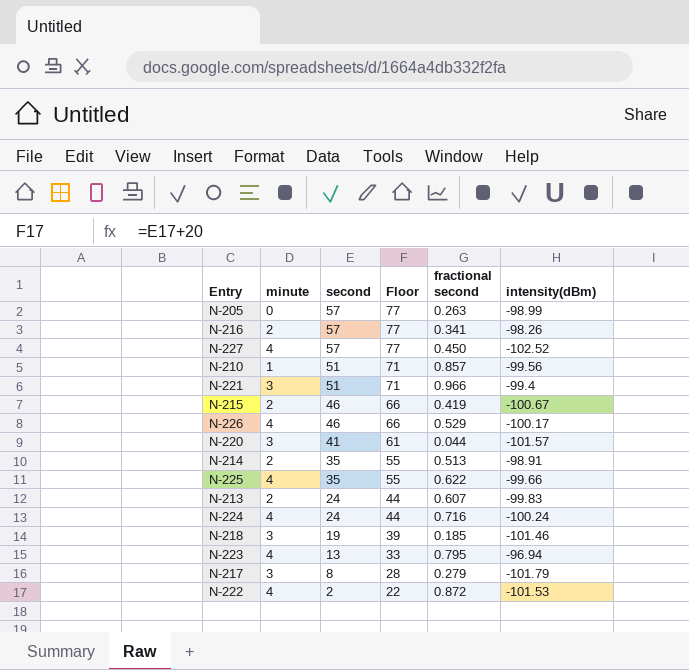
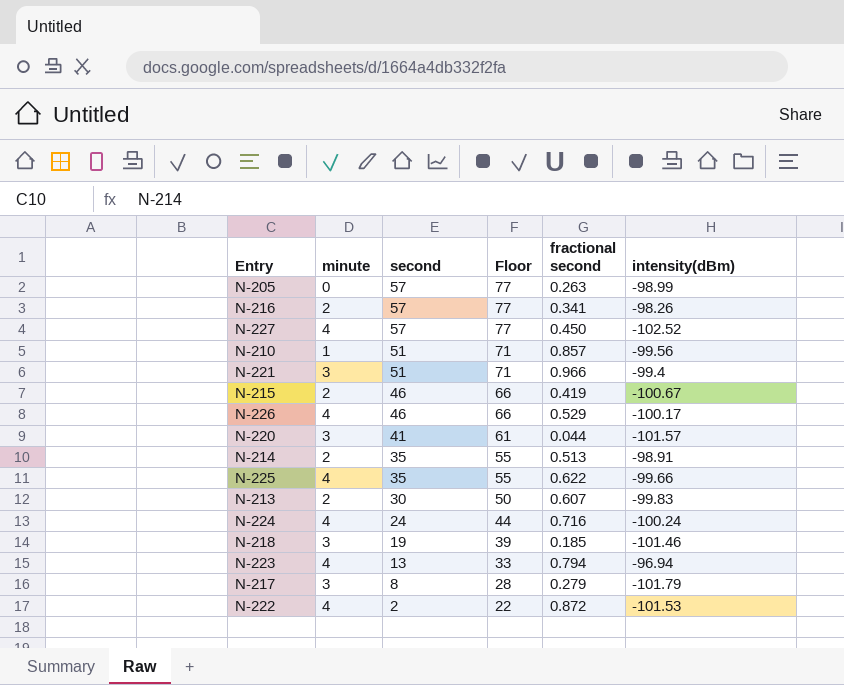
N-213 | second: 24 -> 30
N-213 | Floor: 44 -> 50
N-223 | fractional second: 0.795 -> 0.794

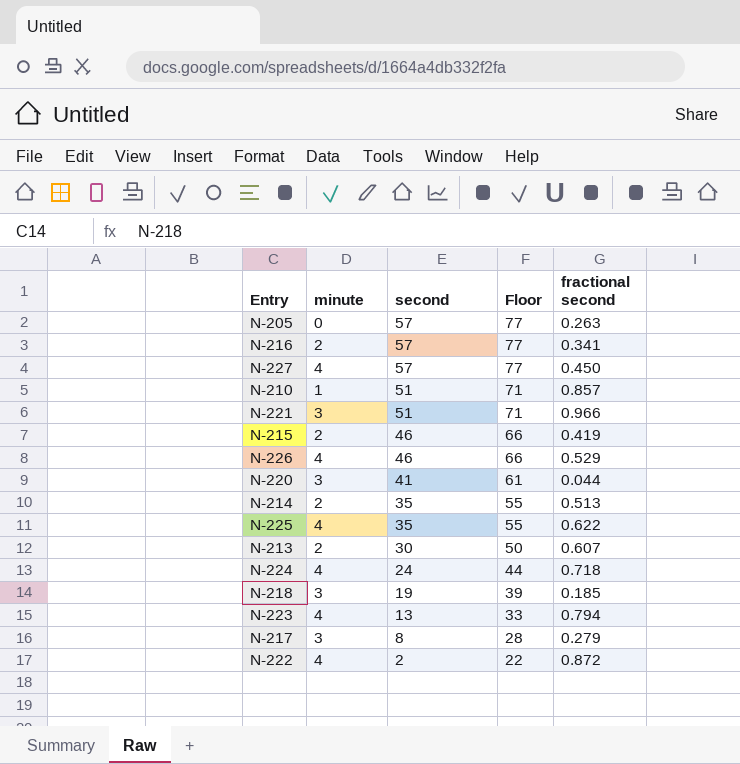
column intensity(dBm) | position: 6 -> none
N-224 | fractional second: 0.716 -> 0.718

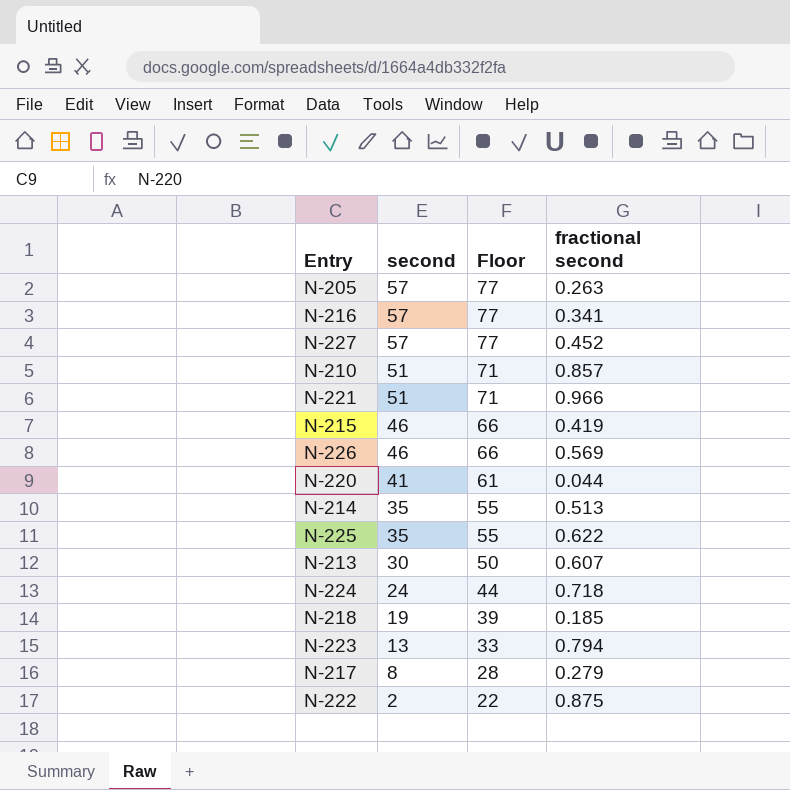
column minute | position: 2 -> none
N-227 | fractional second: 0.450 -> 0.452
N-226 | fractional second: 0.529 -> 0.569
N-222 | fractional second: 0.872 -> 0.875

